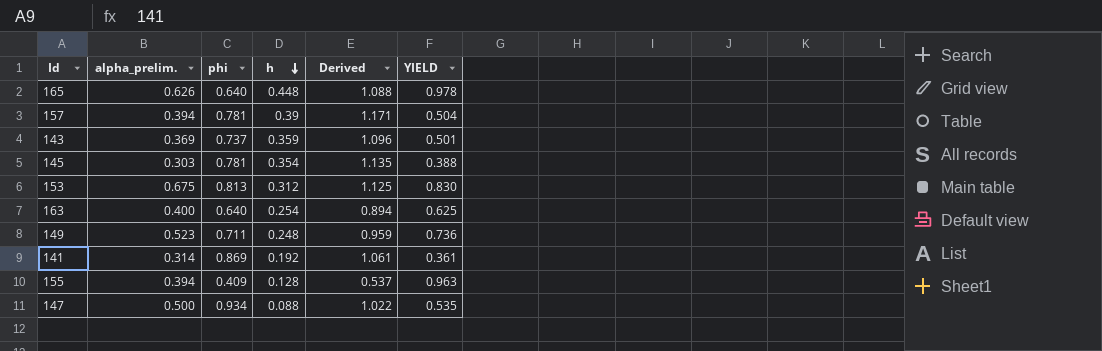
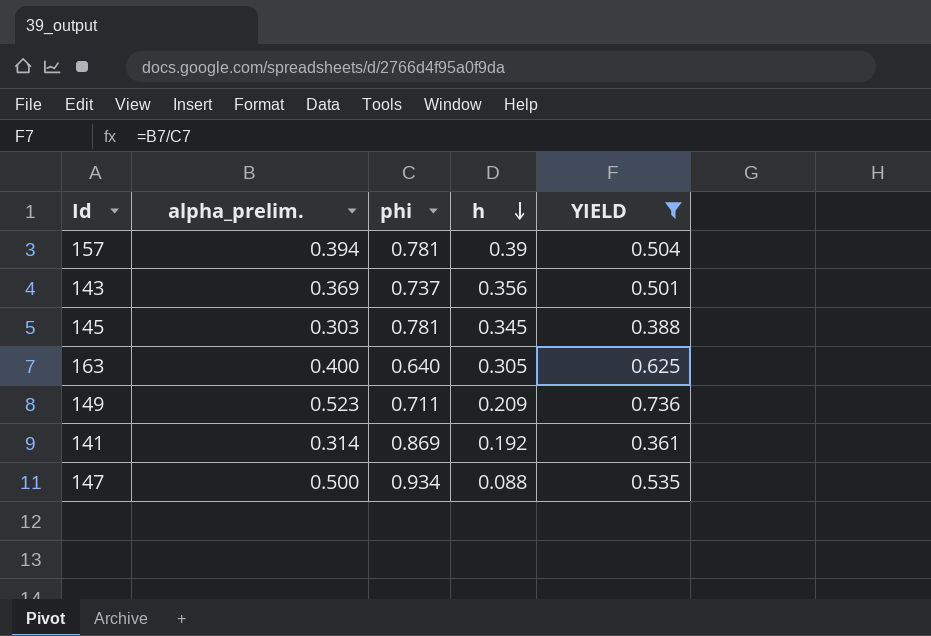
filter: none -> YIELD <= 0.736
column Derived | formula: [phi] + [h] -> none
143 | h: 0.359 -> 0.356
145 | h: 0.354 -> 0.345
163 | h: 0.254 -> 0.305
149 | h: 0.248 -> 0.209

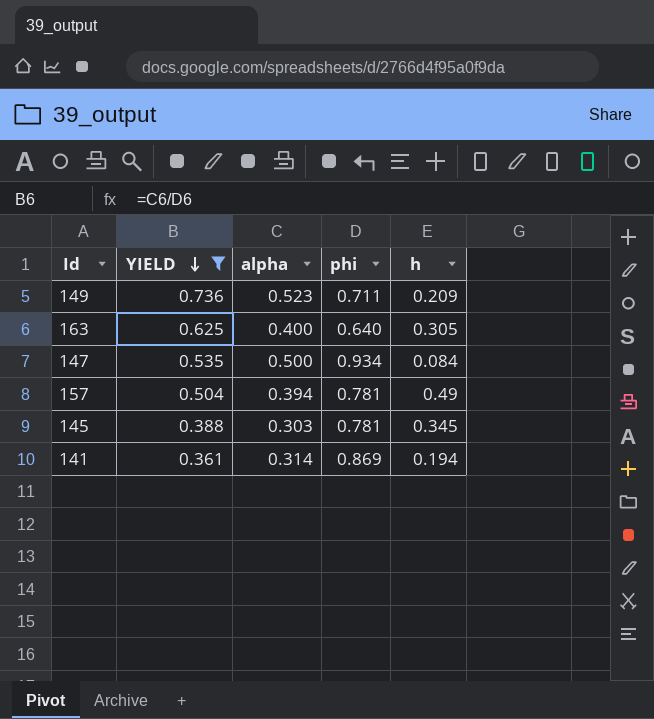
row order: h descending -> YIELD descending
column YIELD | position: 5 -> 2
column name: alpha_prelim. -> alpha
row 143: 0.369 | 0.737 | 0.356 | 0.501 -> none
147 | h: 0.088 -> 0.084
157 | h: 0.39 -> 0.49
141 | h: 0.192 -> 0.194

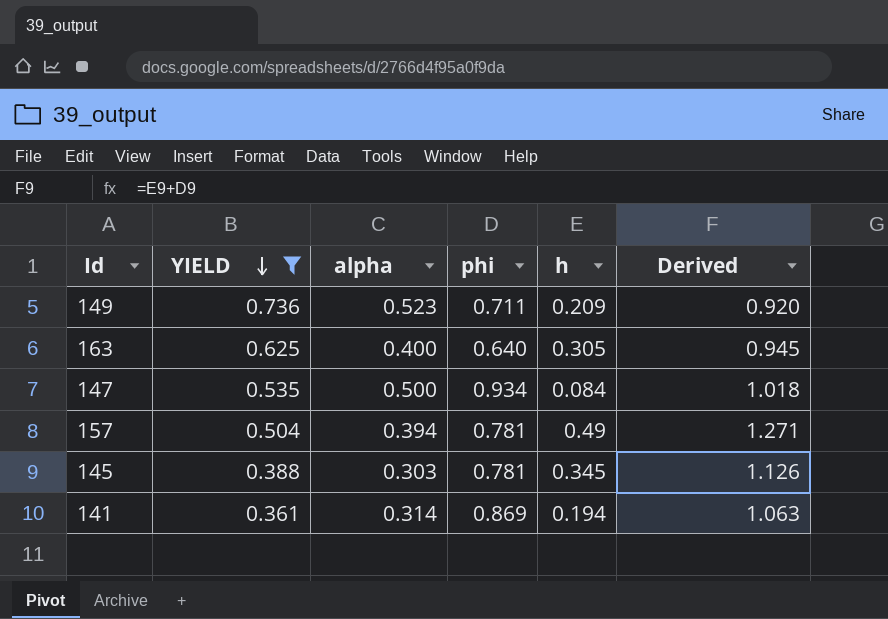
column Derived | formula: none -> [phi] + [h]

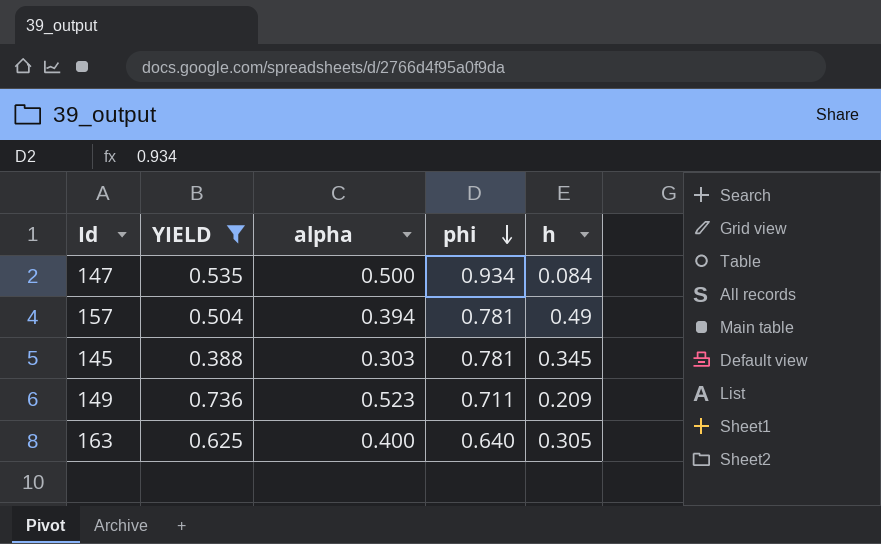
row order: YIELD descending -> phi descending
column Derived | formula: [phi] + [h] -> none
row 141: 0.361 | 0.314 | 0.869 | 0.194 | 1.063 -> none

